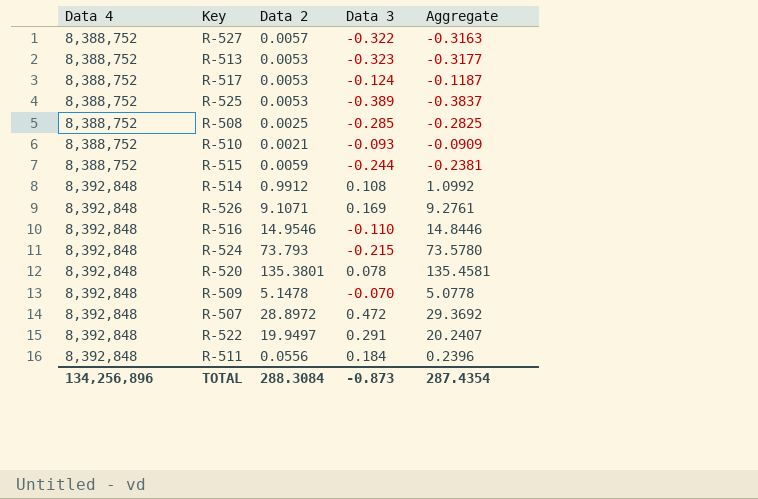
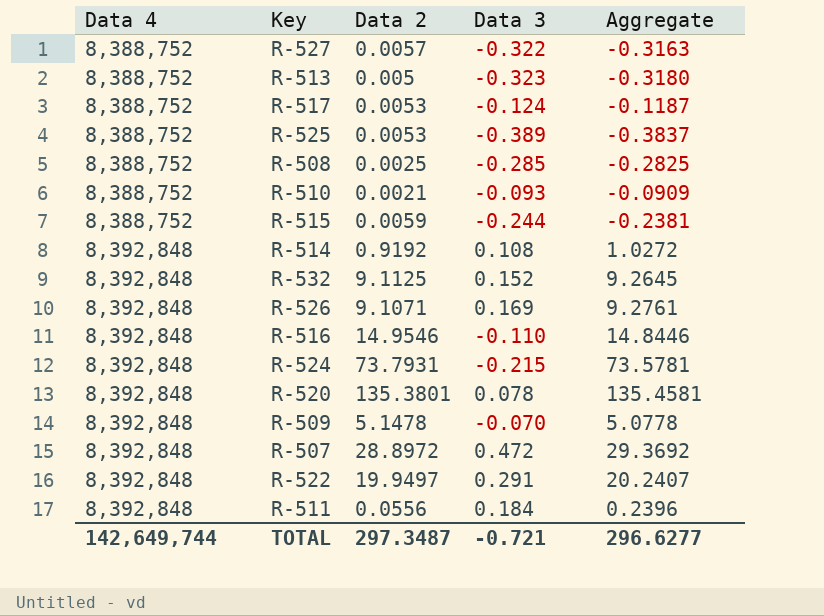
R-513 | Data 2: 0.0053 -> 0.005
R-513 | Aggregate: -0.3177 -> -0.3180
R-514 | Data 2: 0.9912 -> 0.9192
R-514 | Aggregate: 1.0992 -> 1.0272
row R-532: none -> 8,392,848 | 9.1125 | 0.152 | 9.2645
R-524 | Data 2: 73.793 -> 73.7931
R-524 | Aggregate: 73.5780 -> 73.5781
TOTAL | Data 4: 134,256,896 -> 142,649,744
TOTAL | Data 2: 288.3084 -> 297.3487
TOTAL | Data 3: -0.873 -> -0.721
TOTAL | Aggregate: 287.4354 -> 296.6277

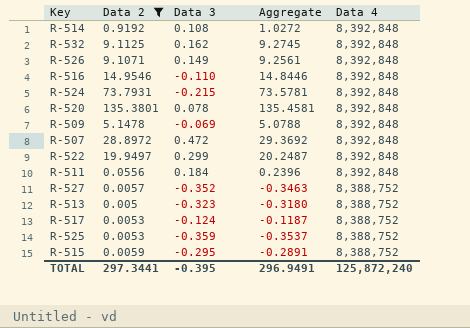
filter: none -> Data 2 >= 0.005
row order: Data 4 ascending -> Data 4 descending
column Data 4 | position: 1 -> 5
R-532 | Data 3: 0.152 -> 0.162
R-532 | Aggregate: 9.2645 -> 9.2745
R-526 | Data 3: 0.169 -> 0.149
R-526 | Aggregate: 9.2761 -> 9.2561
R-509 | Data 3: -0.070 -> -0.069
R-509 | Aggregate: 5.0778 -> 5.0788
R-522 | Data 3: 0.291 -> 0.299
R-522 | Aggregate: 20.2407 -> 20.2487
R-527 | Data 3: -0.322 -> -0.352
R-527 | Aggregate: -0.3163 -> -0.3463
R-525 | Data 3: -0.389 -> -0.359
R-525 | Aggregate: -0.3837 -> -0.3537
R-515 | Data 3: -0.244 -> -0.295
R-515 | Aggregate: -0.2381 -> -0.2891
TOTAL | Data 2: 297.3487 -> 297.3441
TOTAL | Data 3: -0.721 -> -0.395
TOTAL | Aggregate: 296.6277 -> 296.9491
TOTAL | Data 4: 142,649,744 -> 125,872,240

